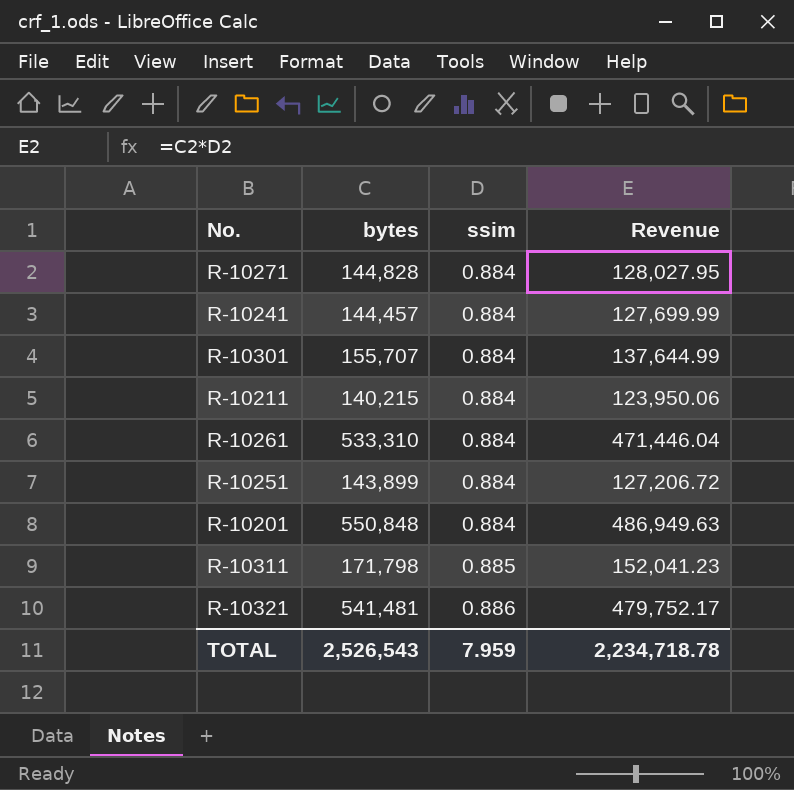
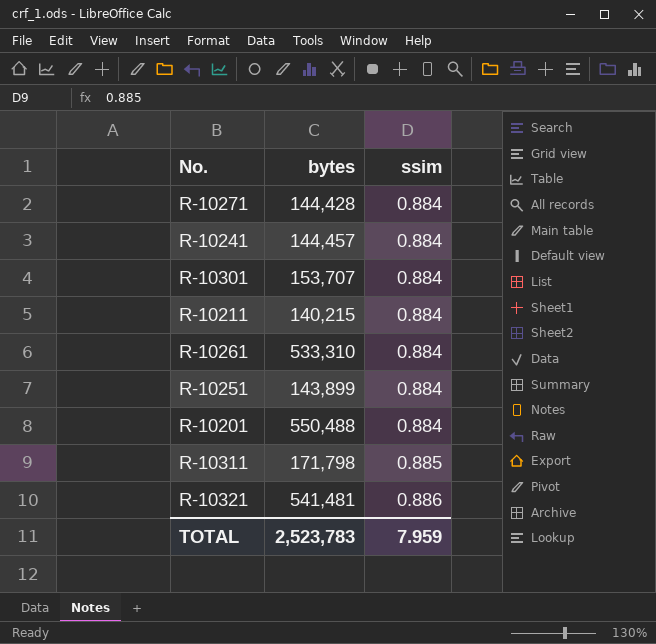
column Revenue | formula: [bytes] * [ssim] -> none
R-10271 | bytes: 144,828 -> 144,428
R-10301 | bytes: 155,707 -> 153,707
R-10201 | bytes: 550,848 -> 550,488
TOTAL | bytes: 2,526,543 -> 2,523,783

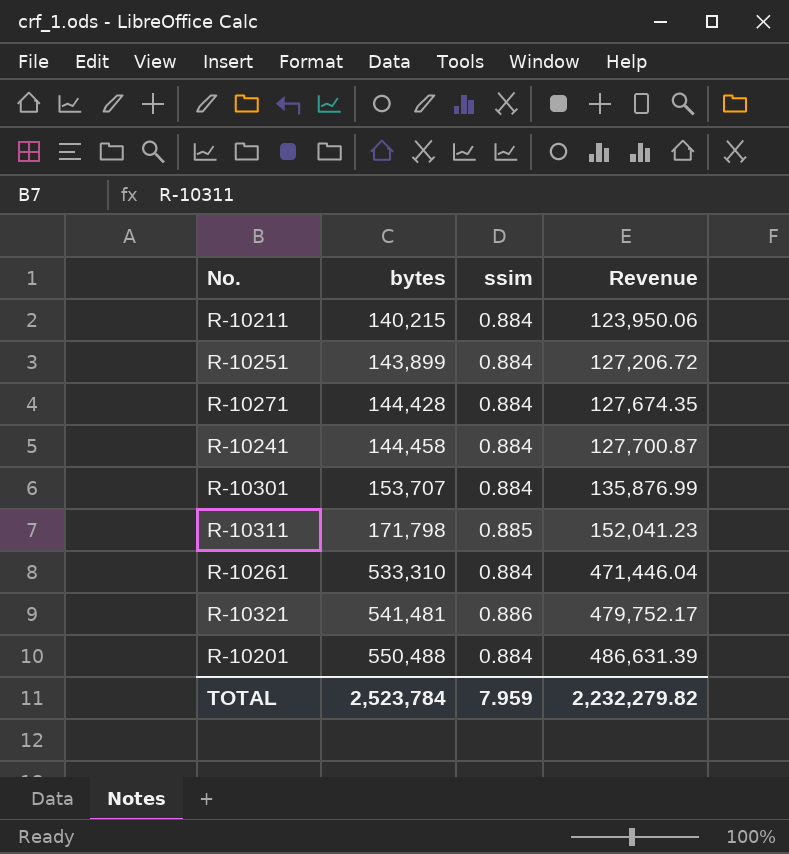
row order: ssim ascending -> bytes ascending
column Revenue | formula: none -> [bytes] * [ssim]
R-10241 | bytes: 144,457 -> 144,458
TOTAL | bytes: 2,523,783 -> 2,523,784

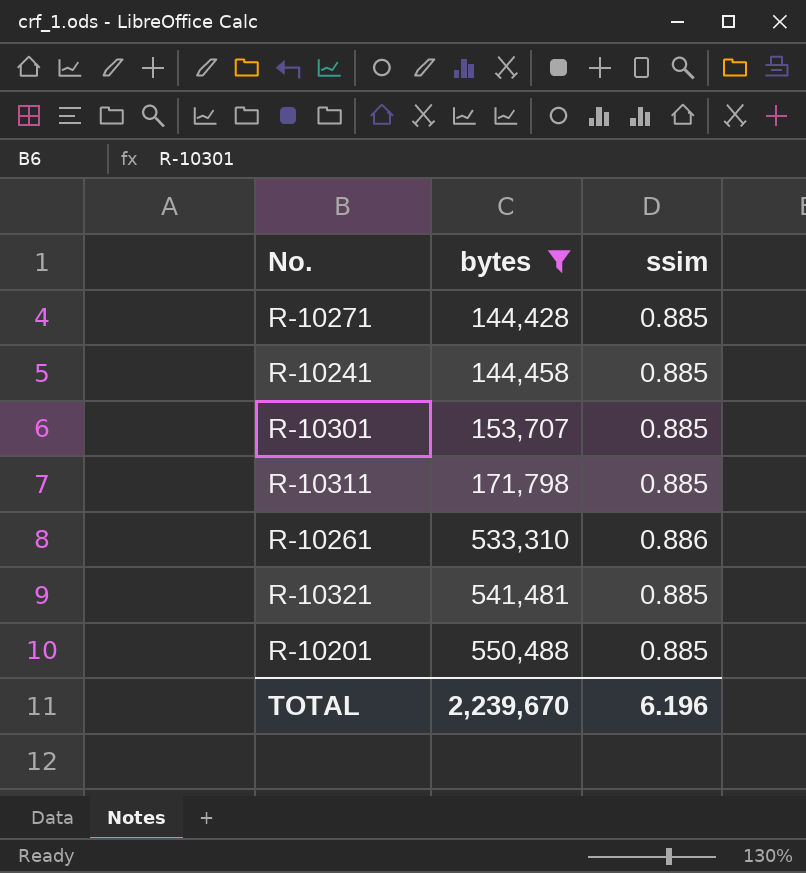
filter: none -> bytes >= 144,428
column Revenue | formula: [bytes] * [ssim] -> none
R-10271 | ssim: 0.884 -> 0.885
R-10241 | ssim: 0.884 -> 0.885
R-10301 | ssim: 0.884 -> 0.885
R-10261 | ssim: 0.884 -> 0.886
R-10321 | ssim: 0.886 -> 0.885
R-10201 | ssim: 0.884 -> 0.885
TOTAL | bytes: 2,523,784 -> 2,239,670
TOTAL | ssim: 7.959 -> 6.196

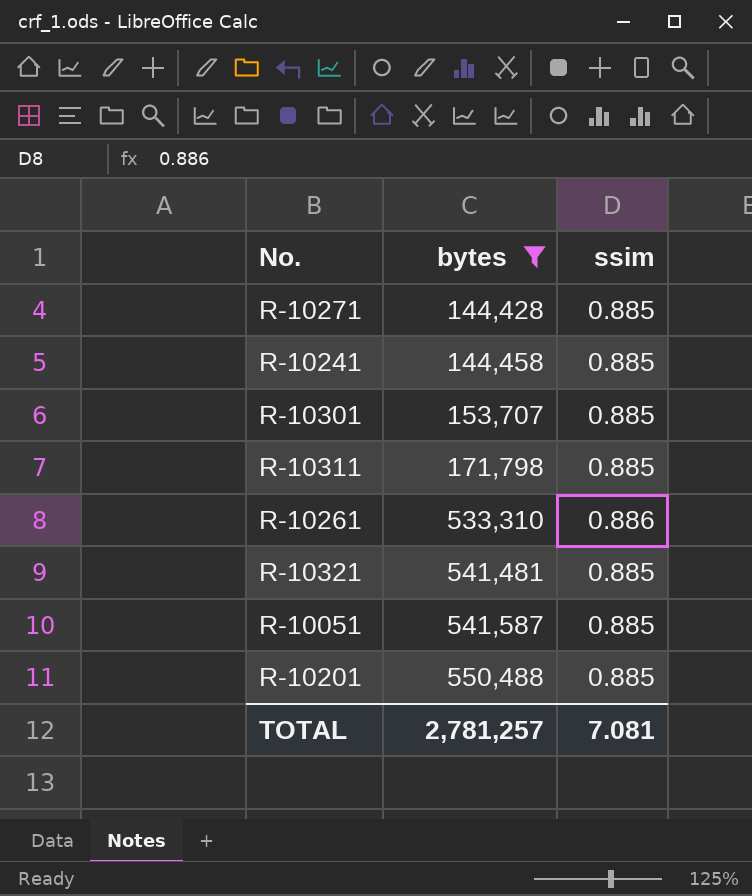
row R-10051: none -> 541,587 | 0.885
TOTAL | bytes: 2,239,670 -> 2,781,257
TOTAL | ssim: 6.196 -> 7.081

